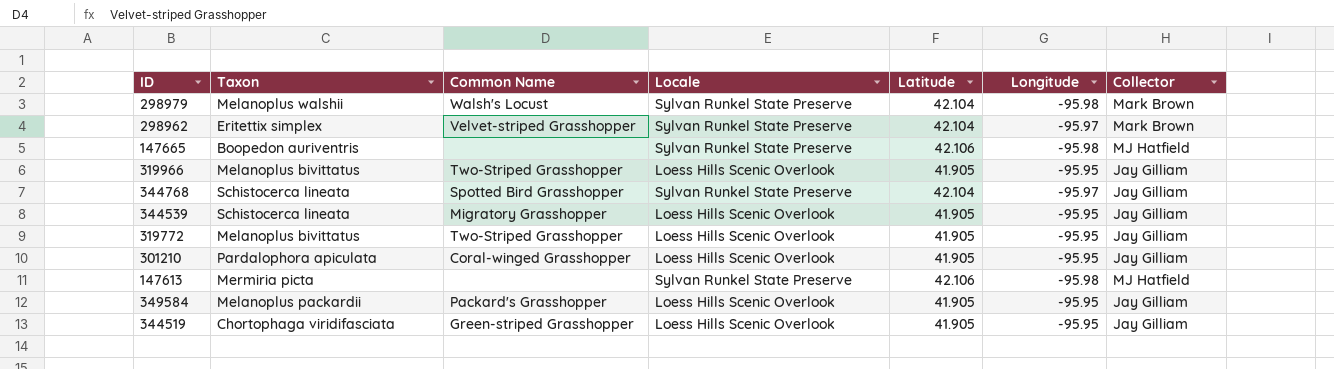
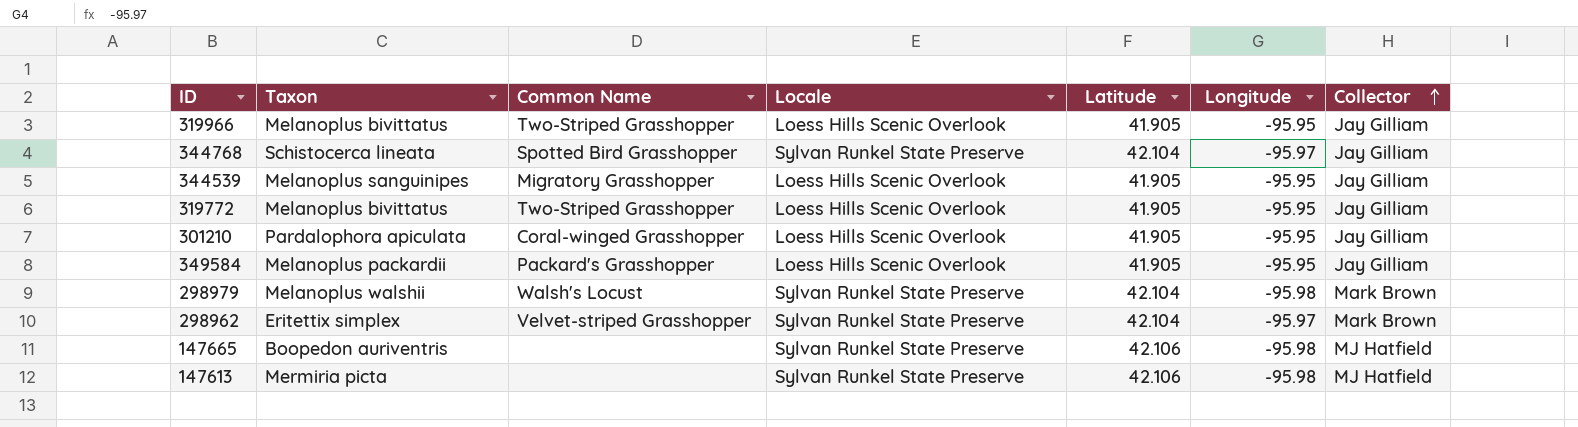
row order: none -> Collector ascending
row 344519: Chortophaga viridifasciata | Green-striped Grasshopper | Loess Hills Scenic Overlook | 41.905 | -95.95 | Jay Gilliam -> none
344539 | Taxon: Schistocerca lineata -> Melanoplus sanguinipes

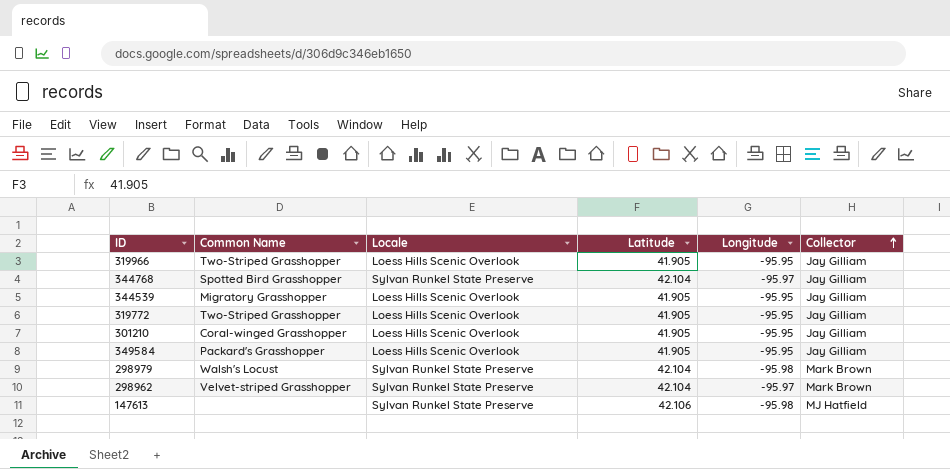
column Taxon | position: 2 -> none
row 147665: Boopedon auriventris | none | Sylvan Runkel State Preserve | 42.106 | -95.98 | MJ Hatfield -> none

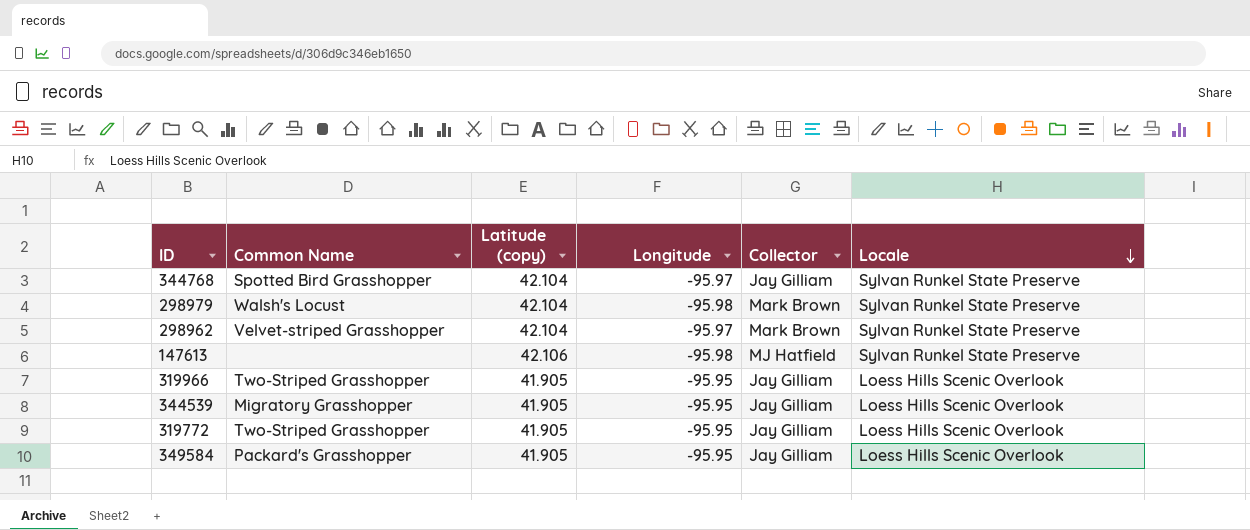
row order: Collector ascending -> Locale descending
column name: Latitude -> Latitude (copy)
column Locale | position: 3 -> 6
row 301210: Coral-winged Grasshopper | Loess Hills Scenic Overlook | 41.905 | -95.95 | Jay Gilliam -> none

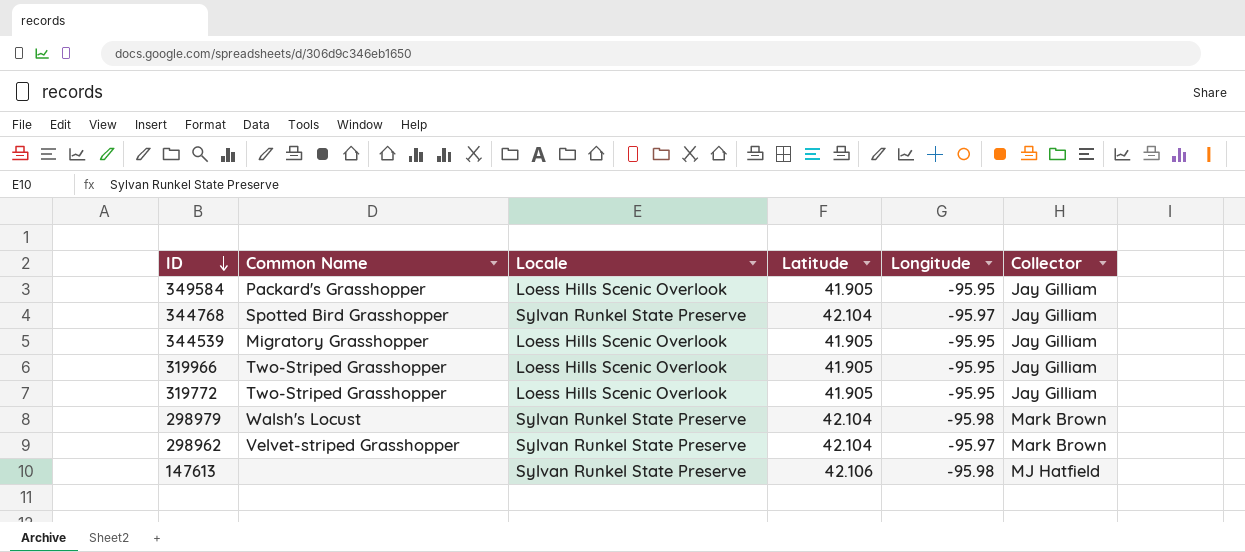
row order: Locale descending -> ID descending
column Locale | position: 6 -> 3
column name: Latitude (copy) -> Latitude

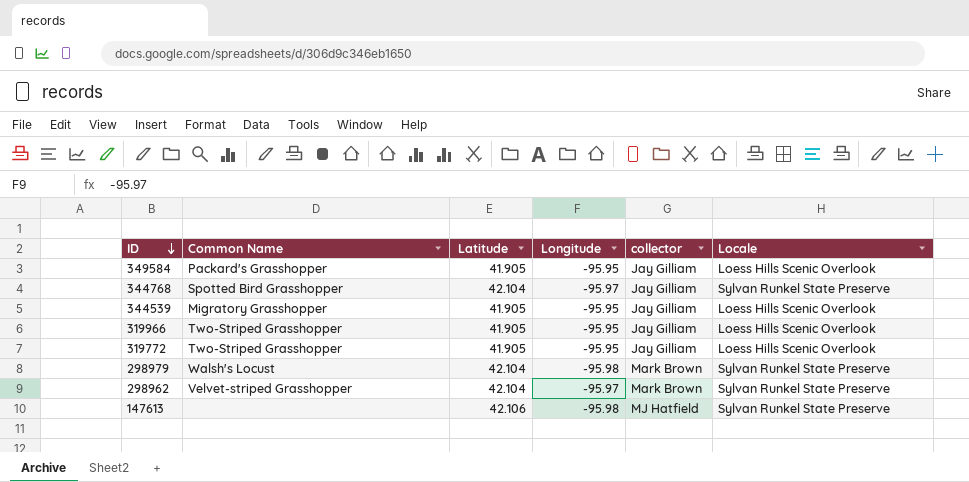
column name: Collector -> collector
column Locale | position: 3 -> 6

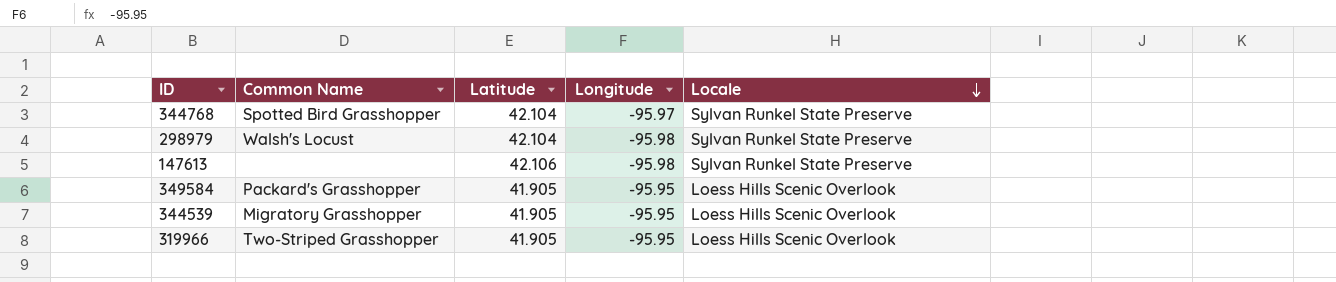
row order: ID descending -> Locale descending
column collector | position: 5 -> none
row 319772: Two-Striped Grasshopper | 41.905 | -95.95 | Jay Gilliam | Loess Hills Scenic Overlook -> none
row 298962: Velvet-striped Grasshopper | 42.104 | -95.97 | Mark Brown | Sylvan Runkel State Preserve -> none

